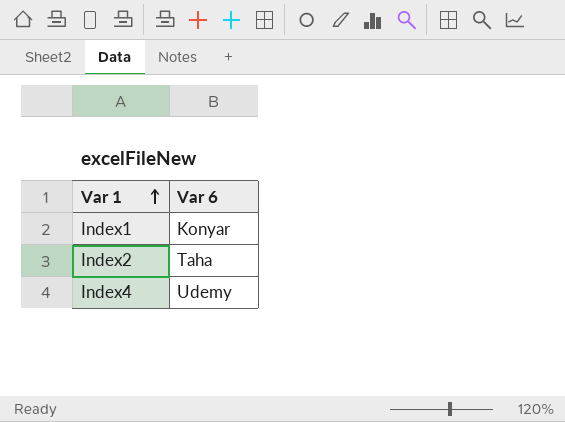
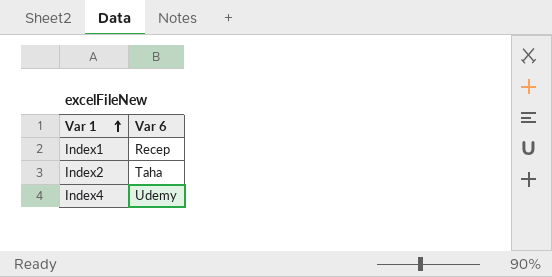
Index1 | Var 6: Konyar -> Recep

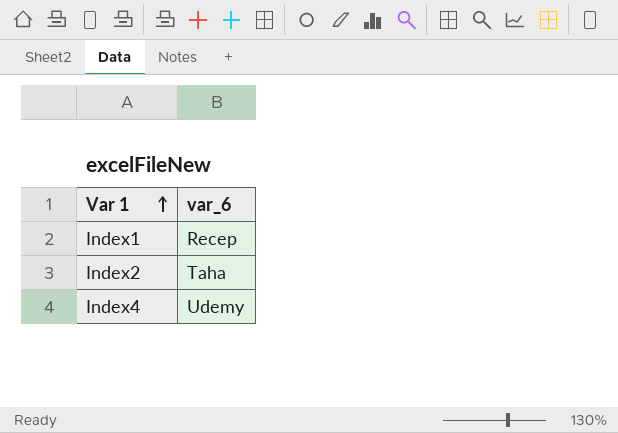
column name: Var 6 -> var_6

